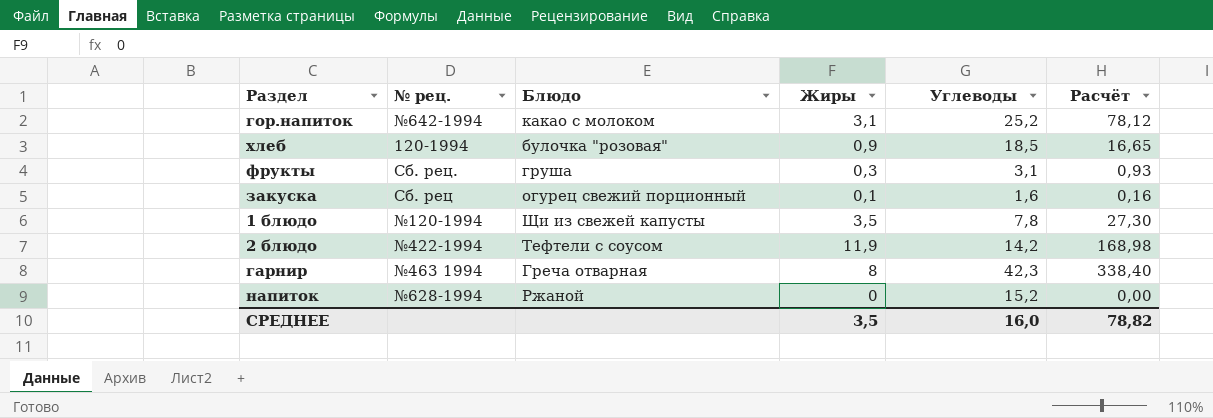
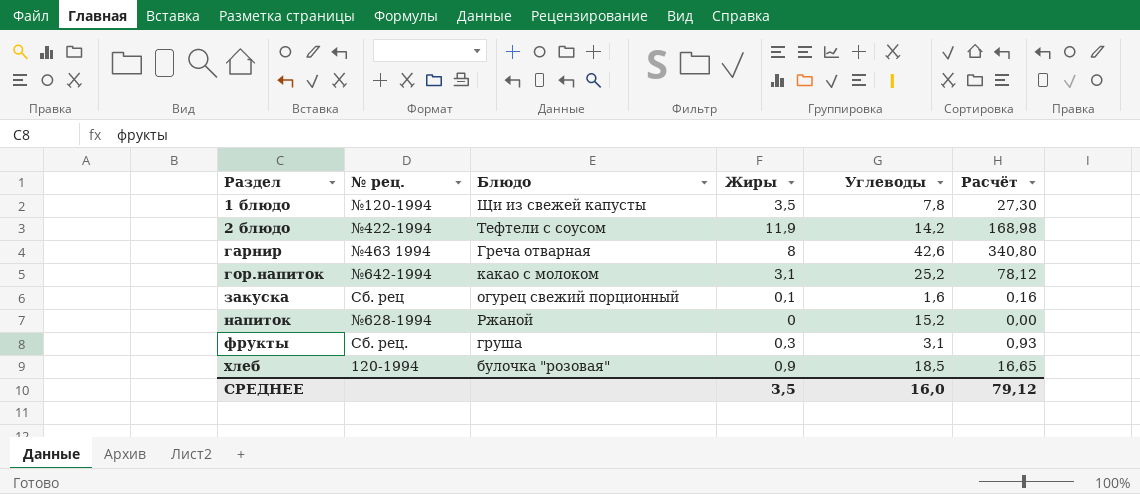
row order: none -> Раздел ascending
гарнир | Углеводы: 42,3 -> 42,6
гарнир | Расчёт: 338,40 -> 340,80
СРЕДНЕЕ | Расчёт: 78,82 -> 79,12

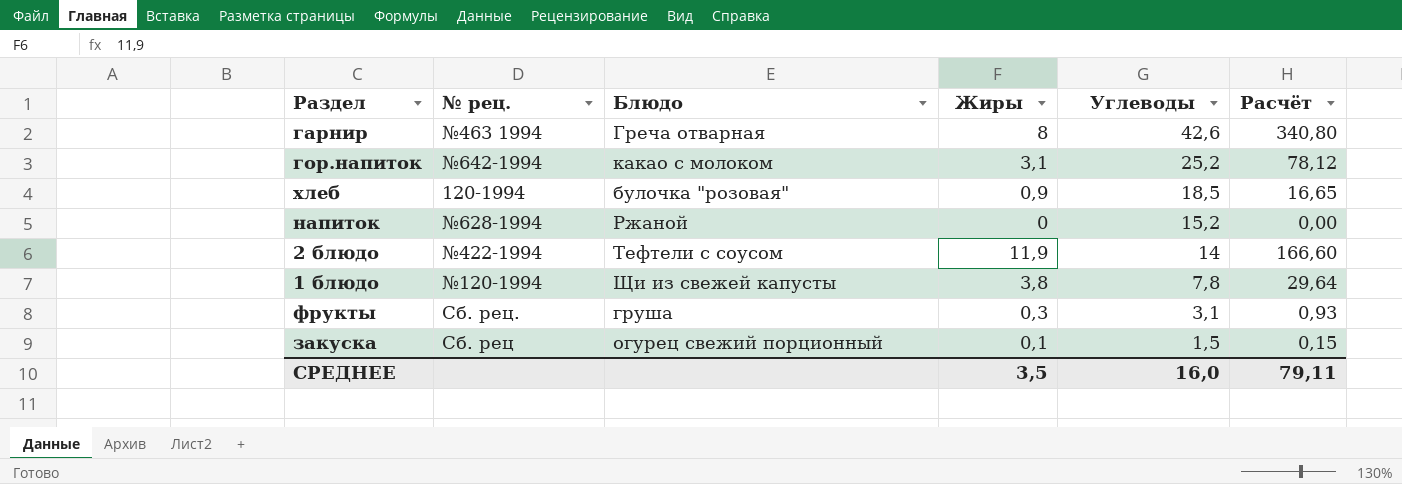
row order: Раздел ascending -> Углеводы descending
2 блюдо | Углеводы: 14,2 -> 14
2 блюдо | Расчёт: 168,98 -> 166,60
1 блюдо | Жиры: 3,5 -> 3,8
1 блюдо | Расчёт: 27,30 -> 29,64
закуска | Углеводы: 1,6 -> 1,5
закуска | Расчёт: 0,16 -> 0,15
СРЕДНЕЕ | Расчёт: 79,12 -> 79,11

